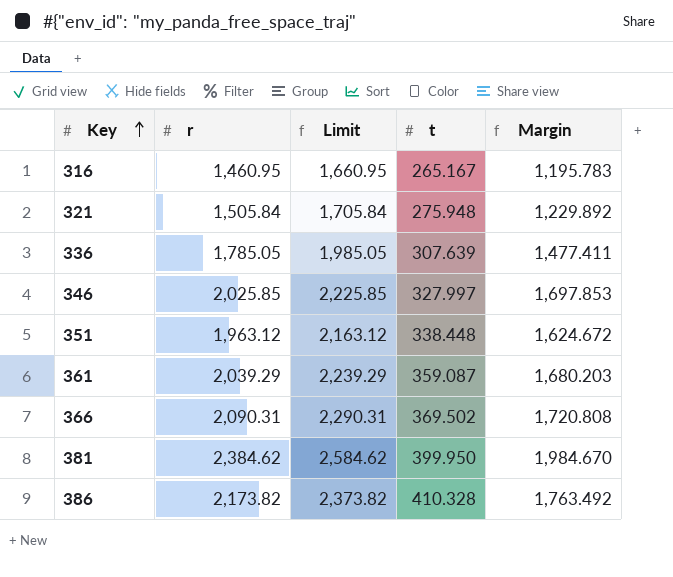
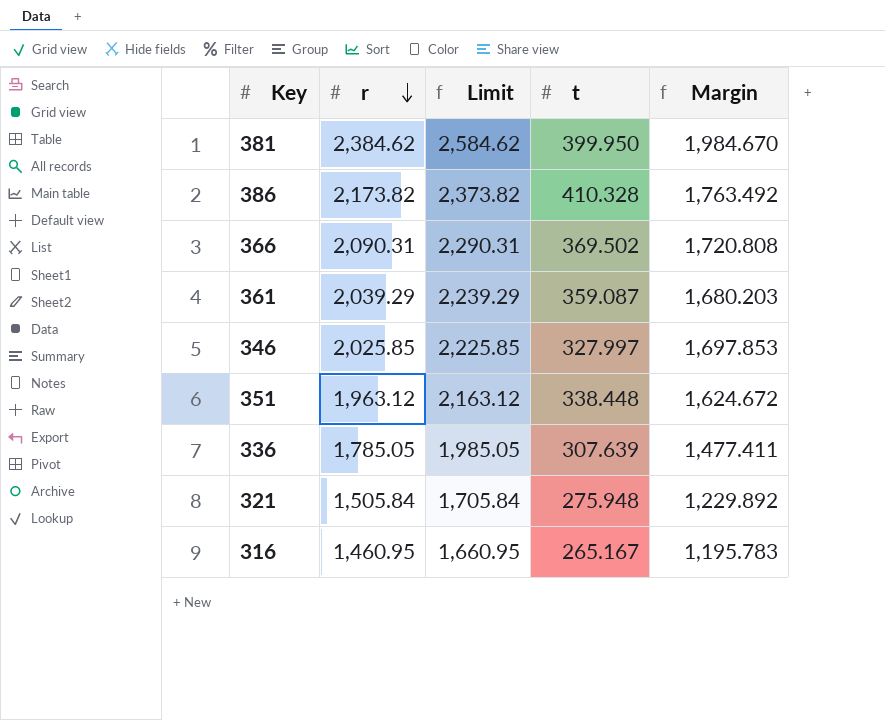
row order: Key ascending -> r descending

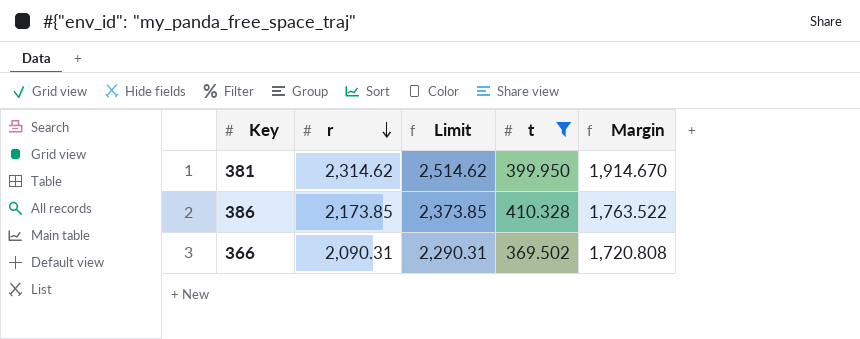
filter: none -> t >= 369.502
381 | r: 2,384.62 -> 2,314.62
381 | Limit: 2,584.62 -> 2,514.62
381 | Margin: 1,984.670 -> 1,914.670
386 | r: 2,173.82 -> 2,173.85
386 | Limit: 2,373.82 -> 2,373.85
386 | Margin: 1,763.492 -> 1,763.522

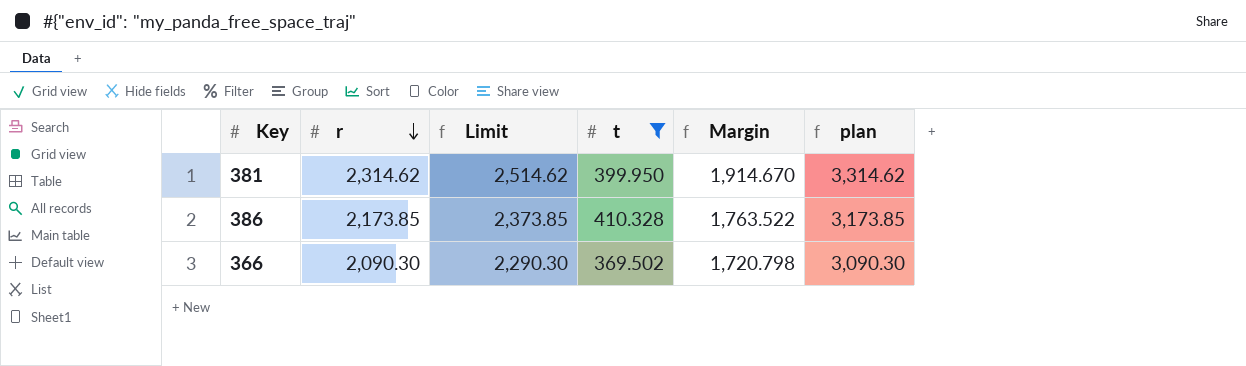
column plan | formula: none -> [r] + 1000
366 | r: 2,090.31 -> 2,090.30
366 | Limit: 2,290.31 -> 2,290.30
366 | Margin: 1,720.808 -> 1,720.798

